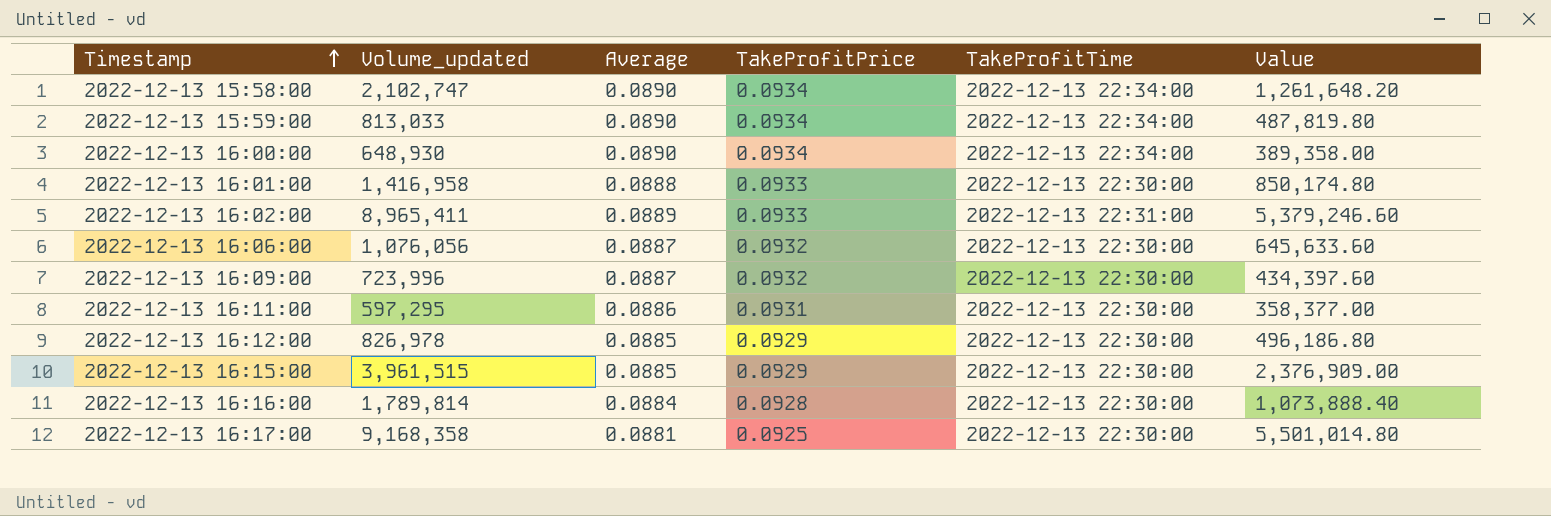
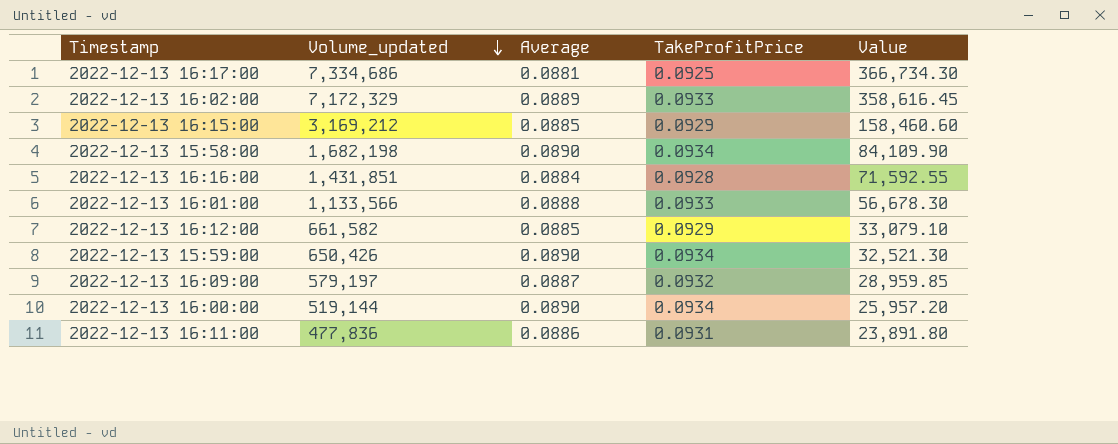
row order: Timestamp ascending -> Volume_updated descending
column TakeProfitTime | position: 5 -> none
column Value | formula: [Volume_updated] * 0.6 -> [Volume_updated] * 0.05
row 2022-12-13 16:06:00: 1,076,056 | 0.0887 | 0.0932 | 2022-12-13 22:30:00 | 645,633.60 -> none
2022-12-13 16:17:00 | Volume_updated: 9,168,358 -> 7,334,686
2022-12-13 16:02:00 | Volume_updated: 8,965,411 -> 7,172,329
2022-12-13 16:15:00 | Volume_updated: 3,961,515 -> 3,169,212
2022-12-13 15:58:00 | Volume_updated: 2,102,747 -> 1,682,198
2022-12-13 16:16:00 | Volume_updated: 1,789,814 -> 1,431,851
2022-12-13 16:01:00 | Volume_updated: 1,416,958 -> 1,133,566
2022-12-13 16:12:00 | Volume_updated: 826,978 -> 661,582
2022-12-13 15:59:00 | Volume_updated: 813,033 -> 650,426
2022-12-13 16:09:00 | Volume_updated: 723,996 -> 579,197
2022-12-13 16:00:00 | Volume_updated: 648,930 -> 519,144
2022-12-13 16:11:00 | Volume_updated: 597,295 -> 477,836

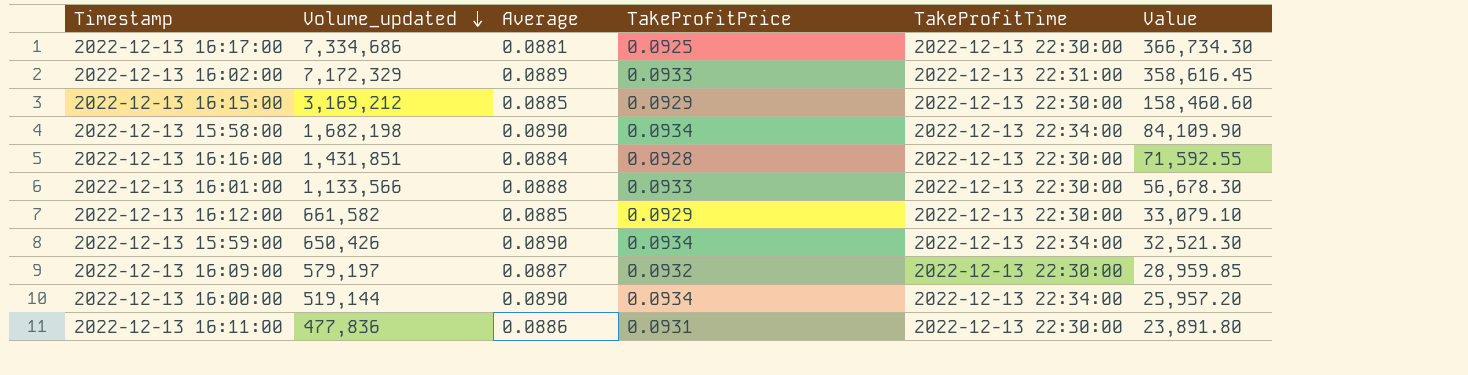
column TakeProfitTime | position: none -> 5

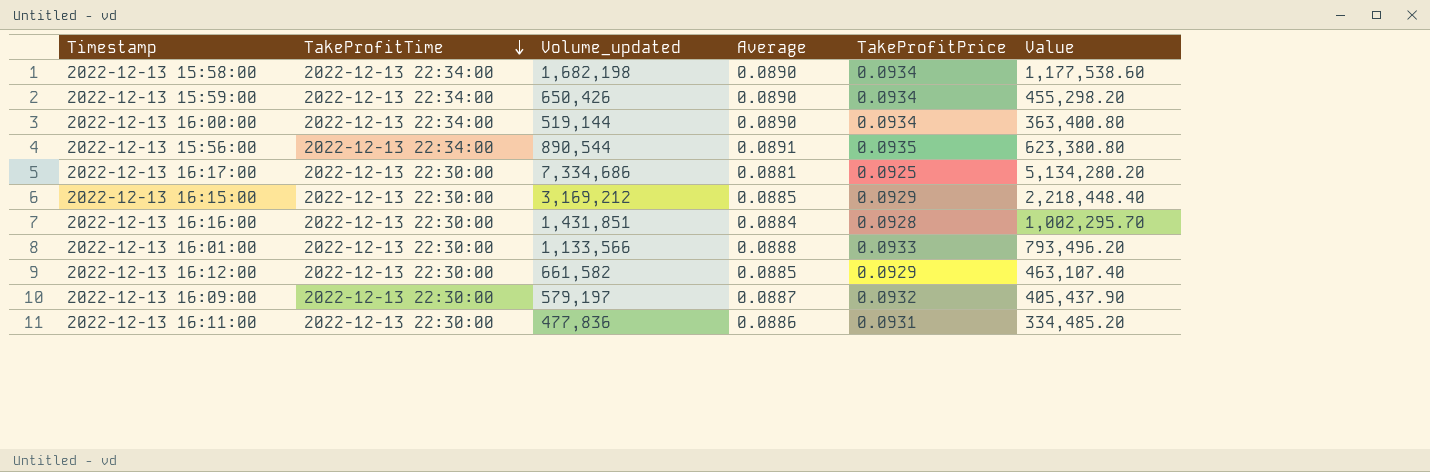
row order: Volume_updated descending -> TakeProfitTime descending
column TakeProfitTime | position: 5 -> 2
column Value | formula: [Volume_updated] * 0.05 -> [Volume_updated] * 0.7
row 2022-12-13 16:02:00: 7,172,329 | 0.0889 | 0.0933 | 2022-12-13 22:31:00 | 358,616.45 -> none
row 2022-12-13 15:56:00: none -> 2022-12-13 22:34:00 | 890,544 | 0.0891 | 0.0935 | 623,380.80

